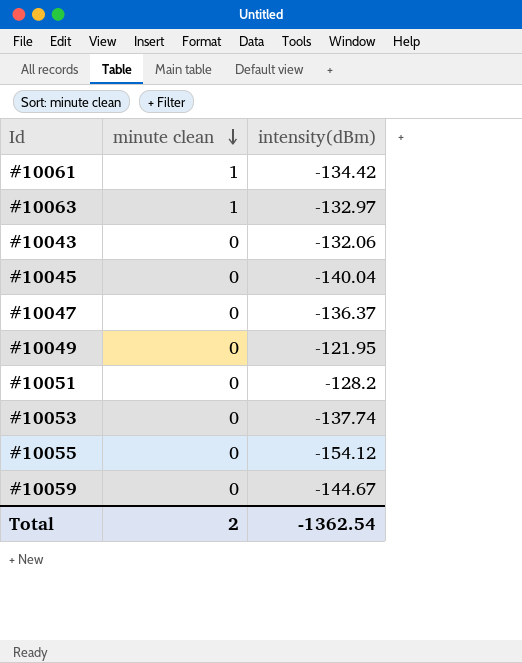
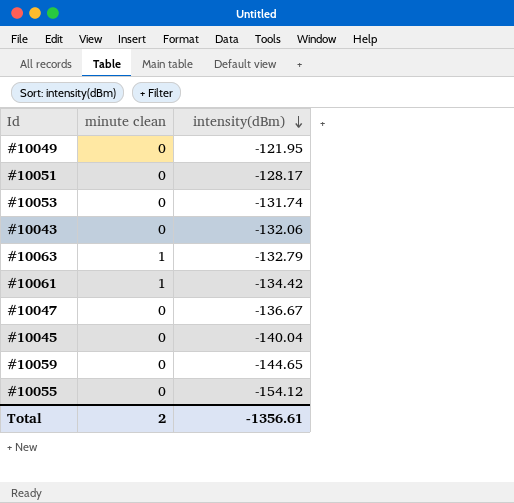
row order: minute clean descending -> intensity(dBm) descending
#10051 | intensity(dBm): -128.2 -> -128.17
#10053 | intensity(dBm): -137.74 -> -131.74
#10063 | intensity(dBm): -132.97 -> -132.79
#10047 | intensity(dBm): -136.37 -> -136.67
#10059 | intensity(dBm): -144.67 -> -144.65
Total | intensity(dBm): -1362.54 -> -1356.61

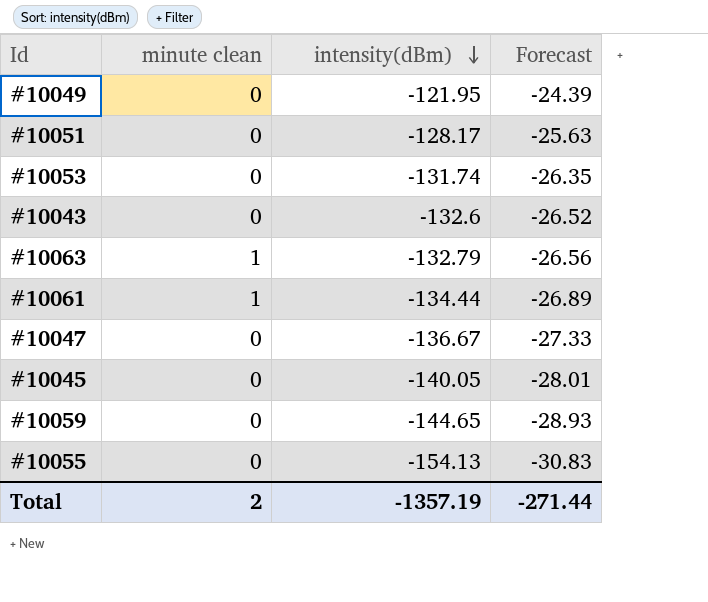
column Forecast | formula: none -> [intensity(dBm)] * 0.2
#10043 | intensity(dBm): -132.06 -> -132.6
#10061 | intensity(dBm): -134.42 -> -134.44
#10045 | intensity(dBm): -140.04 -> -140.05
#10055 | intensity(dBm): -154.12 -> -154.13
Total | intensity(dBm): -1356.61 -> -1357.19

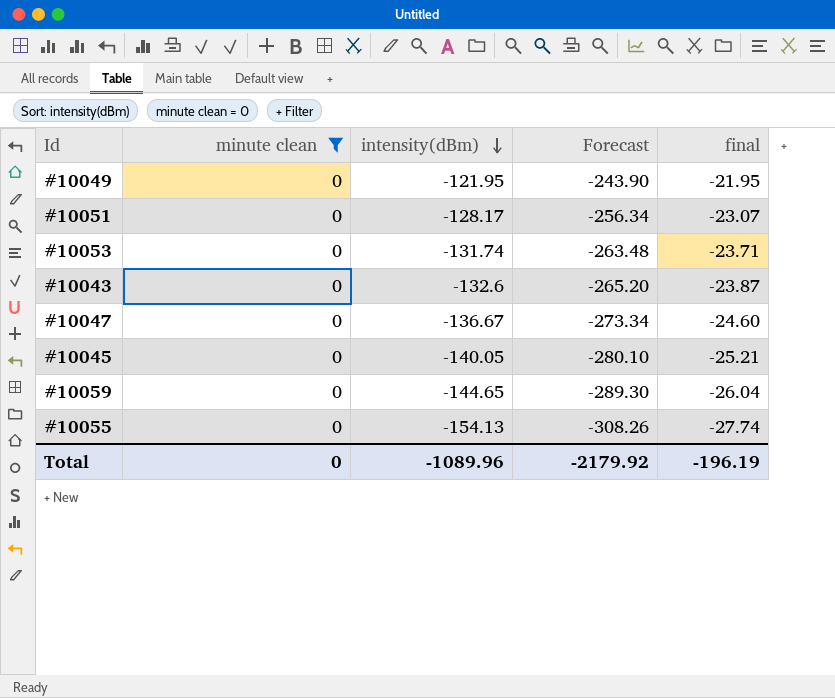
filter: none -> minute clean = 0
column Forecast | formula: [intensity(dBm)] * 0.2 -> [intensity(dBm)] * 2
column final | formula: none -> [intensity(dBm)] * 0.18
Total | minute clean: 2 -> 0
Total | intensity(dBm): -1357.19 -> -1089.96
Total | Forecast: -271.44 -> -2179.92

